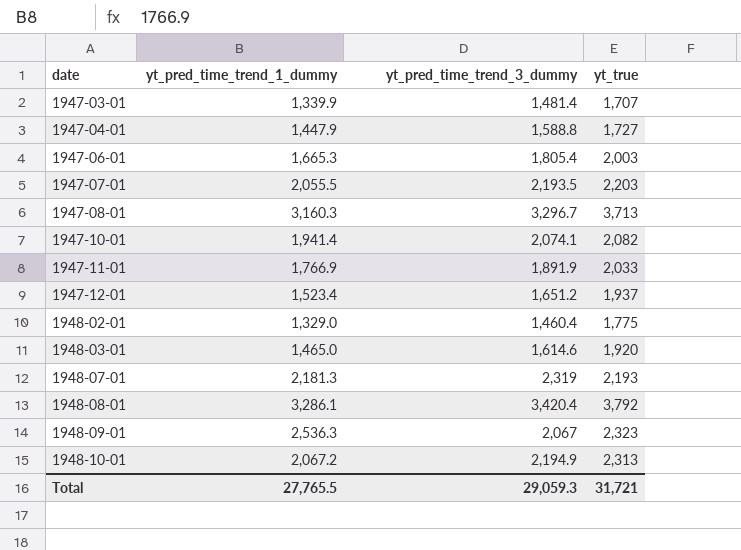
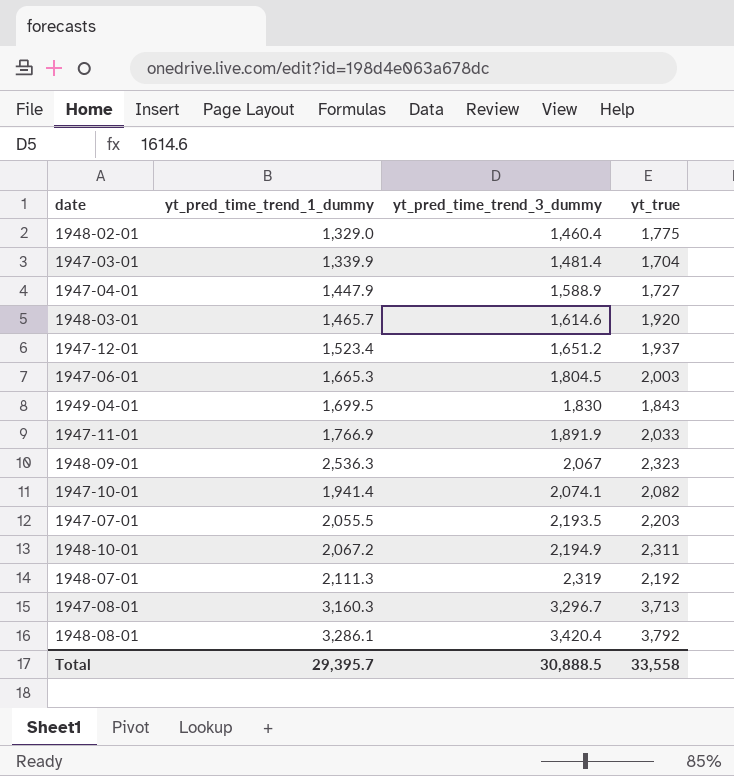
row order: date ascending -> yt_pred_time_trend_3_dummy ascending
1947-03-01 | yt_true: 1,707 -> 1,704
1947-04-01 | yt_pred_time_trend_3_dummy: 1,588.8 -> 1,588.9
1948-03-01 | yt_pred_time_trend_1_dummy: 1,465.0 -> 1,465.7
1947-06-01 | yt_pred_time_trend_3_dummy: 1,805.4 -> 1,804.5
row 1949-04-01: none -> 1,699.5 | 1,830 | 1,843
1948-10-01 | yt_true: 2,313 -> 2,311
1948-07-01 | yt_pred_time_trend_1_dummy: 2,181.3 -> 2,111.3
1948-07-01 | yt_true: 2,193 -> 2,192
Total | yt_pred_time_trend_1_dummy: 27,765.5 -> 29,395.7
Total | yt_pred_time_trend_3_dummy: 29,059.3 -> 30,888.5
Total | yt_true: 31,721 -> 33,558

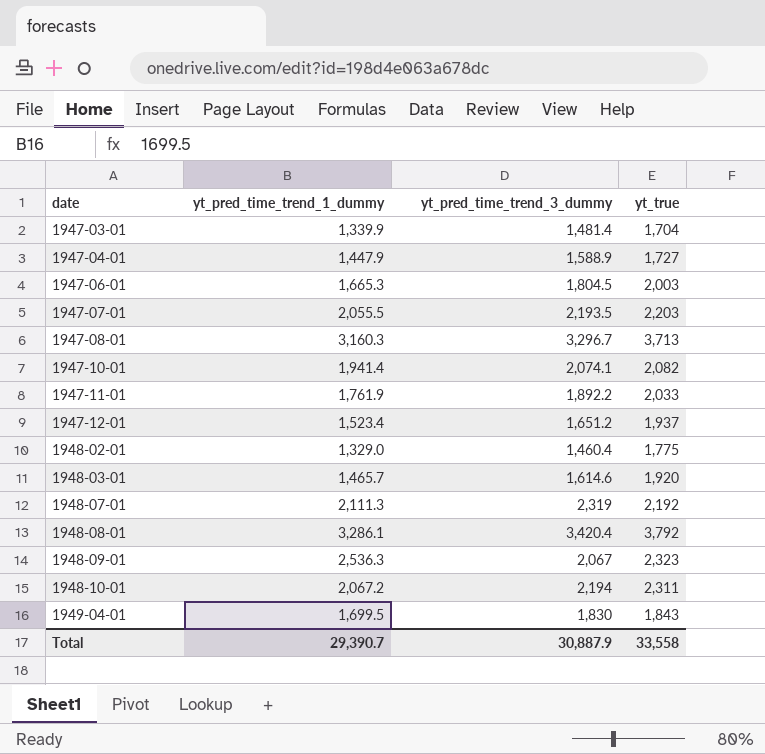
row order: yt_pred_time_trend_3_dummy ascending -> date ascending
1947-11-01 | yt_pred_time_trend_1_dummy: 1,766.9 -> 1,761.9
1947-11-01 | yt_pred_time_trend_3_dummy: 1,891.9 -> 1,892.2
1948-10-01 | yt_pred_time_trend_3_dummy: 2,194.9 -> 2,194
Total | yt_pred_time_trend_1_dummy: 29,395.7 -> 29,390.7
Total | yt_pred_time_trend_3_dummy: 30,888.5 -> 30,887.9

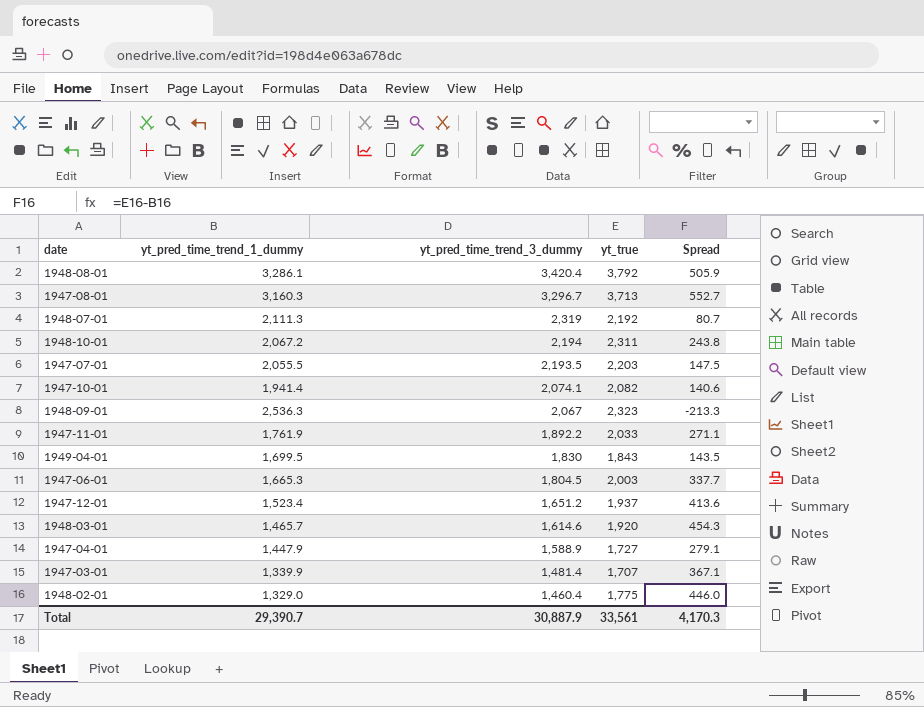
row order: date ascending -> yt_pred_time_trend_3_dummy descending
column Spread | formula: none -> [yt_true] - [yt_pred_time_trend_1_dummy]
1947-03-01 | yt_true: 1,704 -> 1,707
Total | yt_true: 33,558 -> 33,561

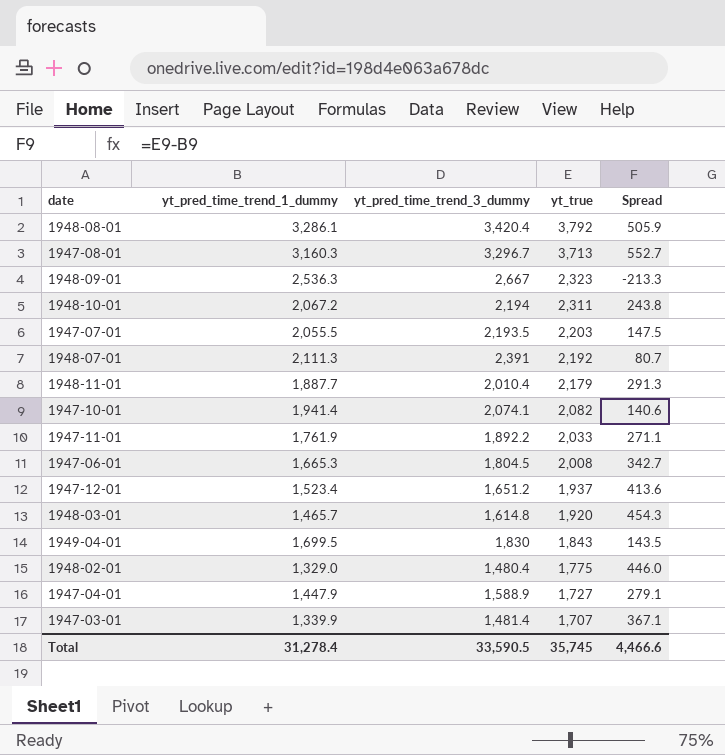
row order: yt_pred_time_trend_3_dummy descending -> yt_true descending
1948-09-01 | yt_pred_time_trend_3_dummy: 2,067 -> 2,667
1948-07-01 | yt_pred_time_trend_3_dummy: 2,319 -> 2,391
row 1948-11-01: none -> 1,887.7 | 2,010.4 | 2,179 | 291.3
1947-06-01 | yt_true: 2,003 -> 2,008
1947-06-01 | Spread: 337.7 -> 342.7
1948-03-01 | yt_pred_time_trend_3_dummy: 1,614.6 -> 1,614.8
1948-02-01 | yt_pred_time_trend_3_dummy: 1,460.4 -> 1,480.4
Total | yt_pred_time_trend_1_dummy: 29,390.7 -> 31,278.4
Total | yt_pred_time_trend_3_dummy: 30,887.9 -> 33,590.5
Total | yt_true: 33,561 -> 35,745
Total | Spread: 4,170.3 -> 4,466.6

